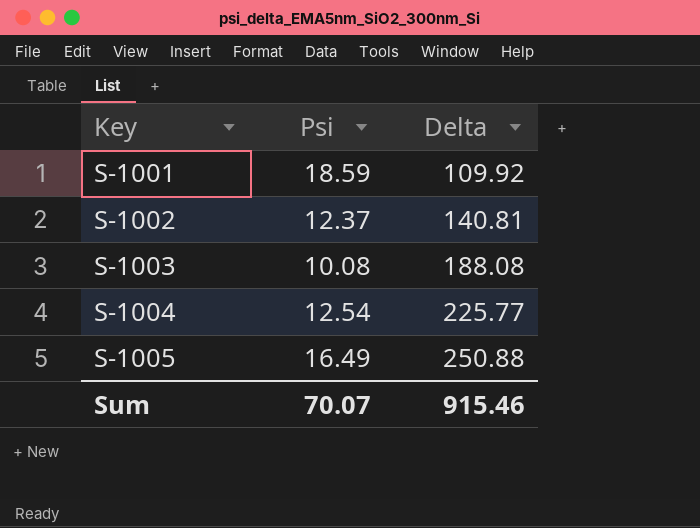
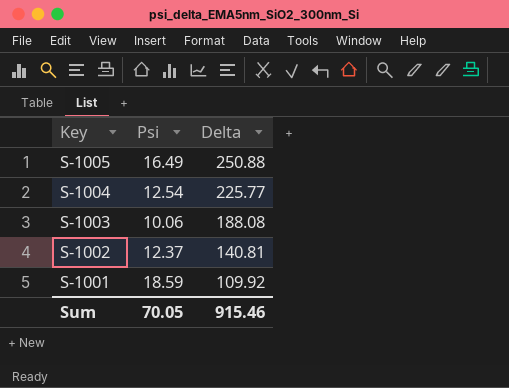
row order: Key ascending -> Key descending
S-1003 | Psi: 10.08 -> 10.06
Sum | Psi: 70.07 -> 70.05

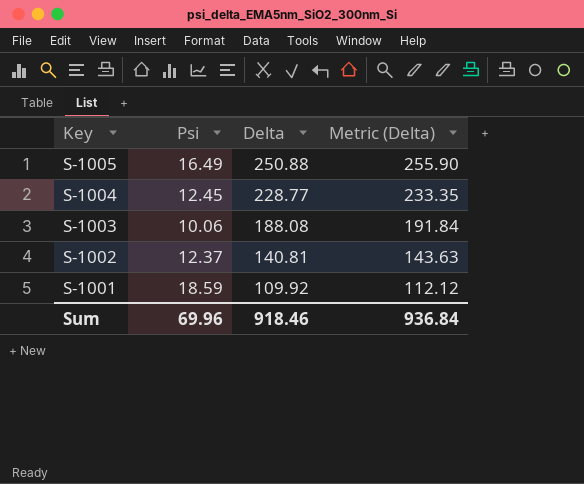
column Metric (Delta) | formula: none -> [Delta] * 1.02
S-1004 | Psi: 12.54 -> 12.45
S-1004 | Delta: 225.77 -> 228.77
Sum | Psi: 70.05 -> 69.96
Sum | Delta: 915.46 -> 918.46

